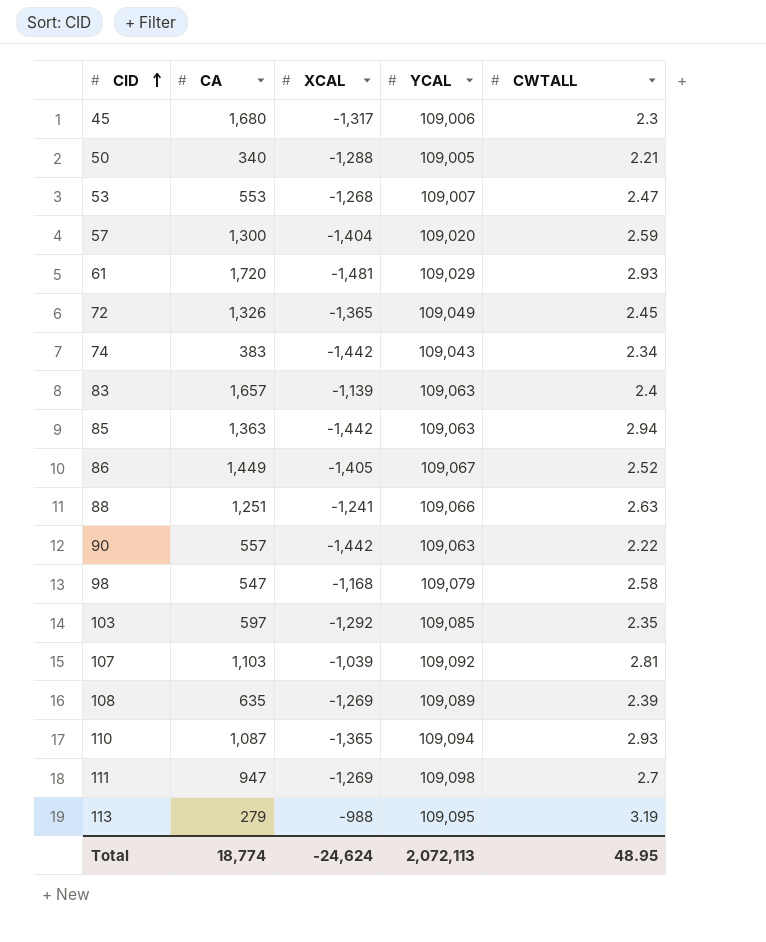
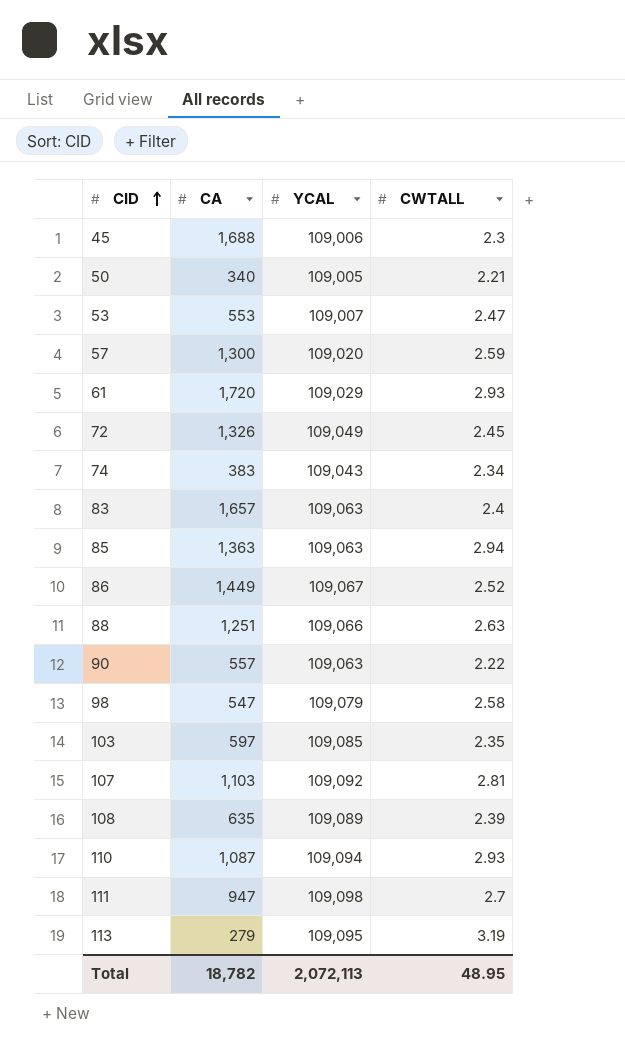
column XCAL | position: 3 -> none
45 | CA: 1,680 -> 1,688
Total | CA: 18,774 -> 18,782

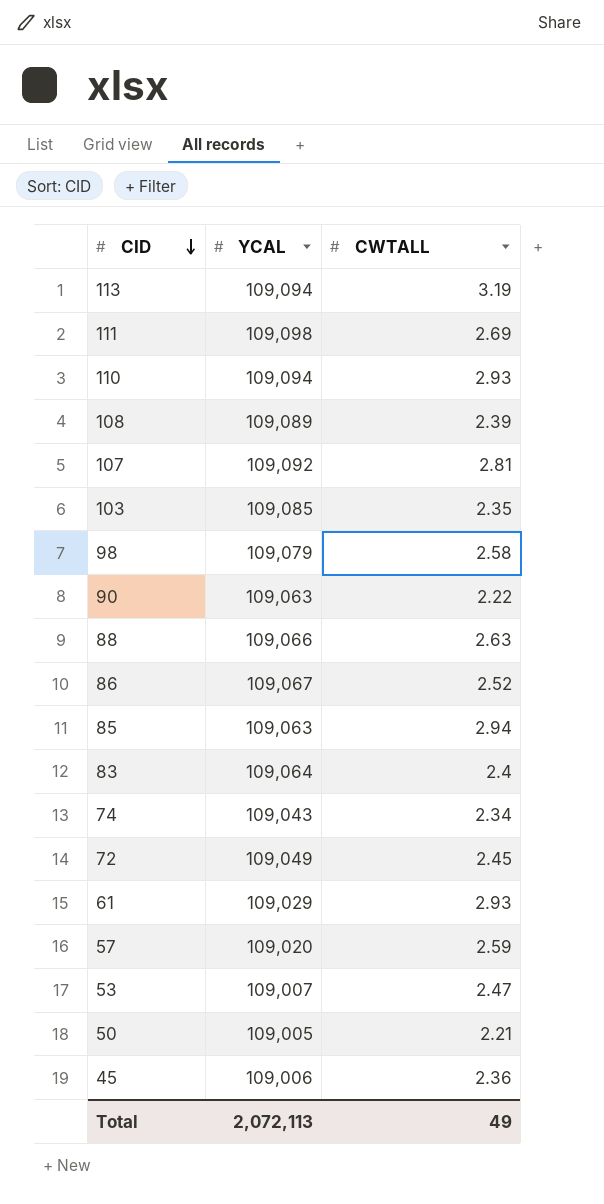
row order: CID ascending -> CID descending
column CA | position: 2 -> none
113 | YCAL: 109,095 -> 109,094
111 | CWTALL: 2.7 -> 2.69
83 | YCAL: 109,063 -> 109,064
45 | CWTALL: 2.3 -> 2.36
Total | CWTALL: 48.95 -> 49

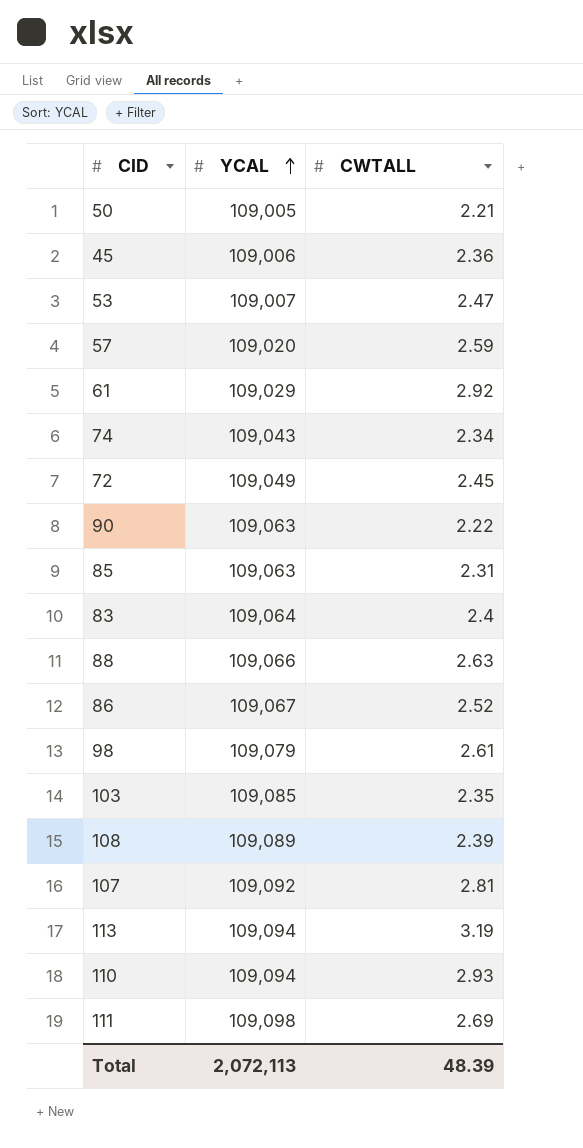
row order: CID descending -> YCAL ascending
61 | CWTALL: 2.93 -> 2.92
85 | CWTALL: 2.94 -> 2.31
98 | CWTALL: 2.58 -> 2.61
Total | CWTALL: 49 -> 48.39

